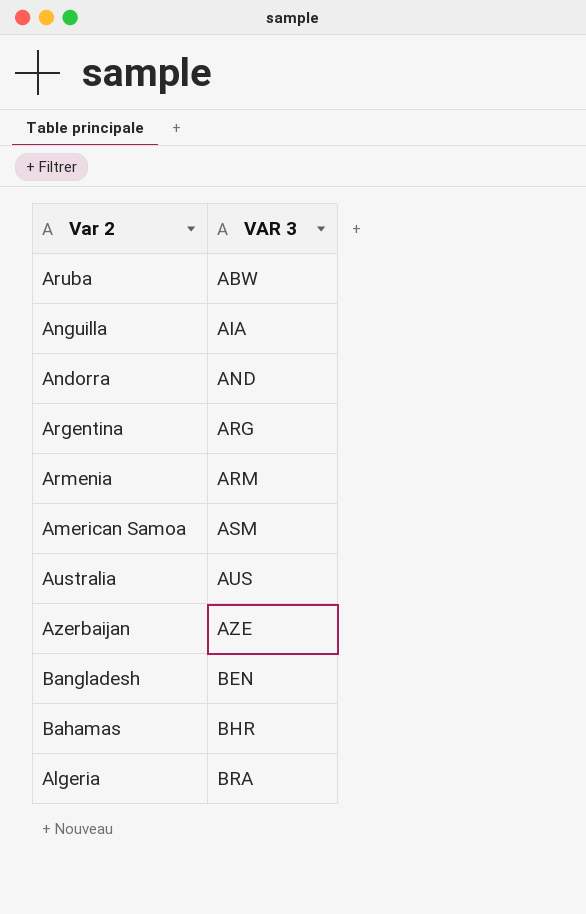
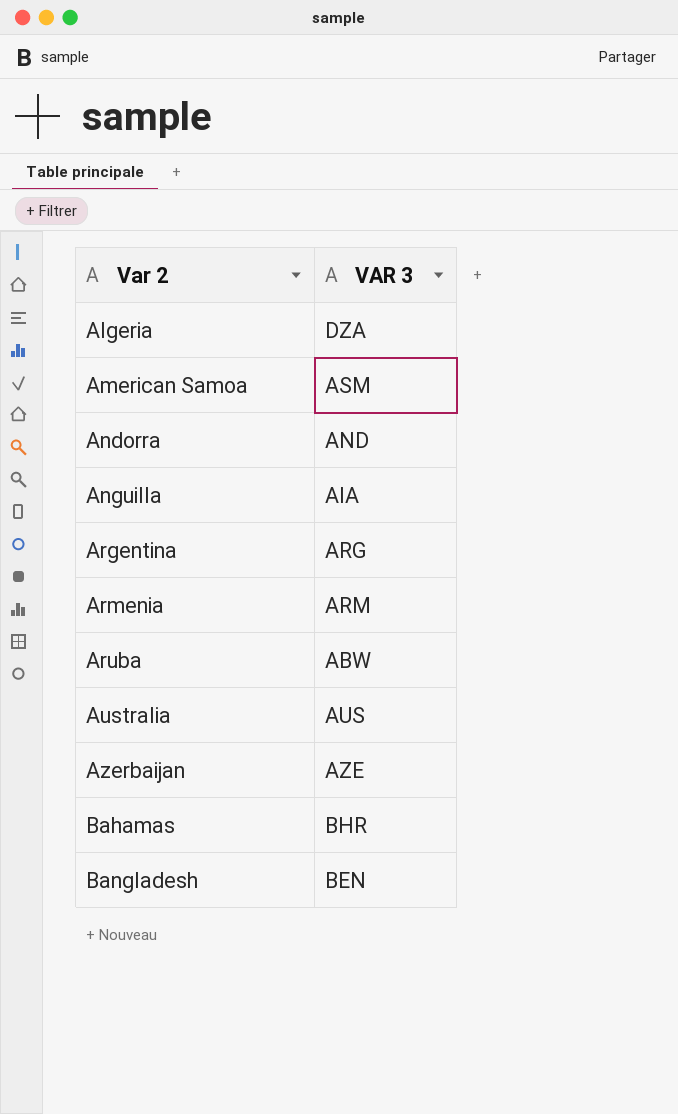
row order: VAR 3 ascending -> Var 2 ascending
Algeria | VAR 3: BRA -> DZA

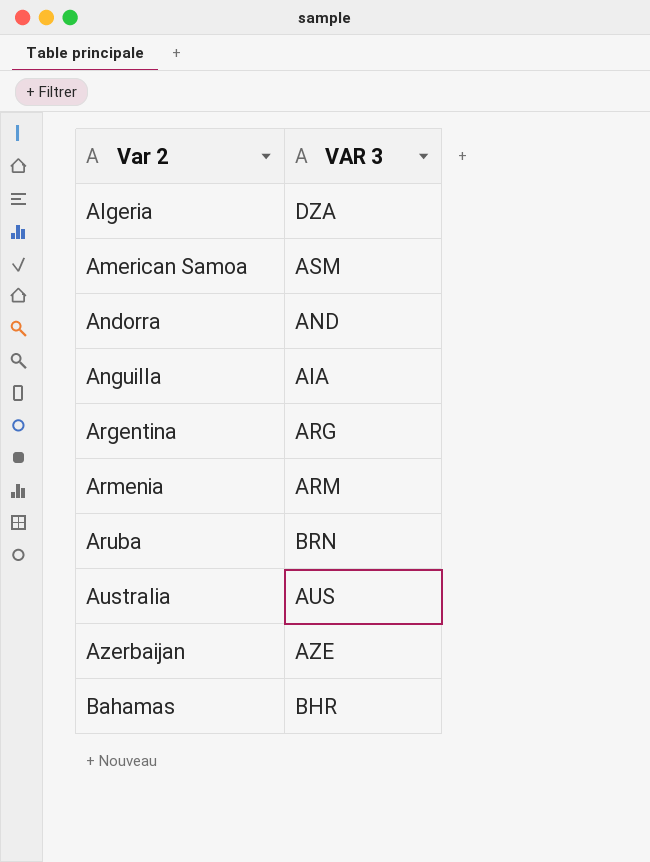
row Bangladesh: BEN -> none
Aruba | VAR 3: ABW -> BRN

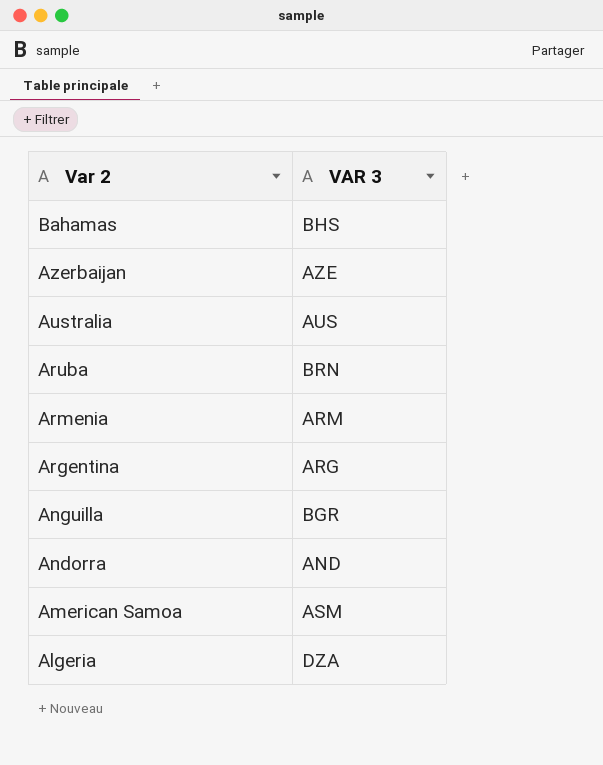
row order: Var 2 ascending -> Var 2 descending
Bahamas | VAR 3: BHR -> BHS
Anguilla | VAR 3: AIA -> BGR

